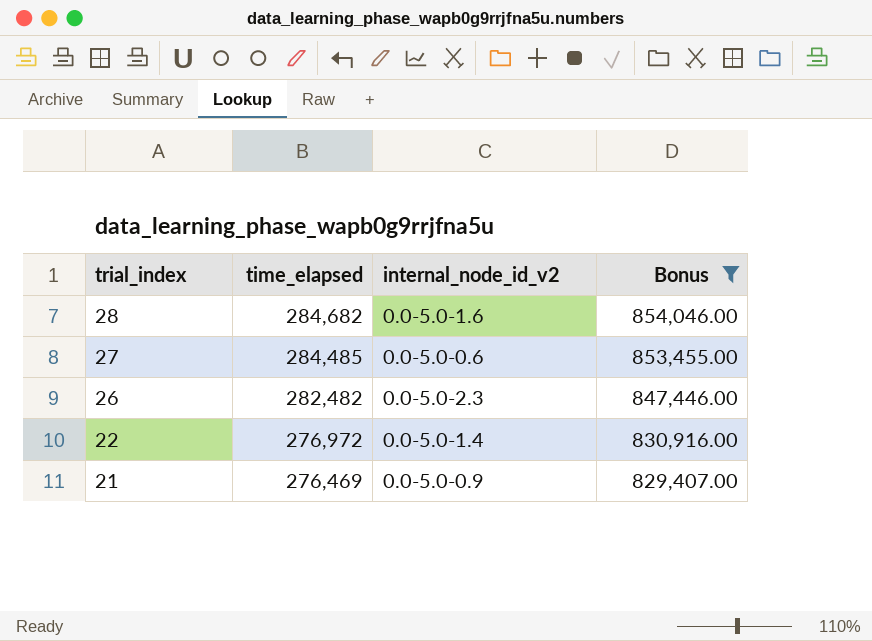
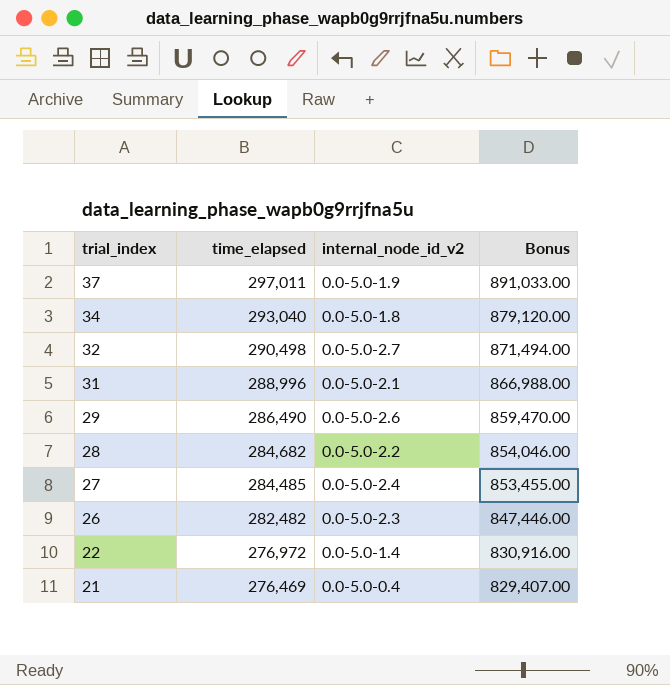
filter: Bonus <= 854,046.00 -> none
28 | internal_node_id_v2: 0.0-5.0-1.6 -> 0.0-5.0-2.2
27 | internal_node_id_v2: 0.0-5.0-0.6 -> 0.0-5.0-2.4
21 | internal_node_id_v2: 0.0-5.0-0.9 -> 0.0-5.0-0.4

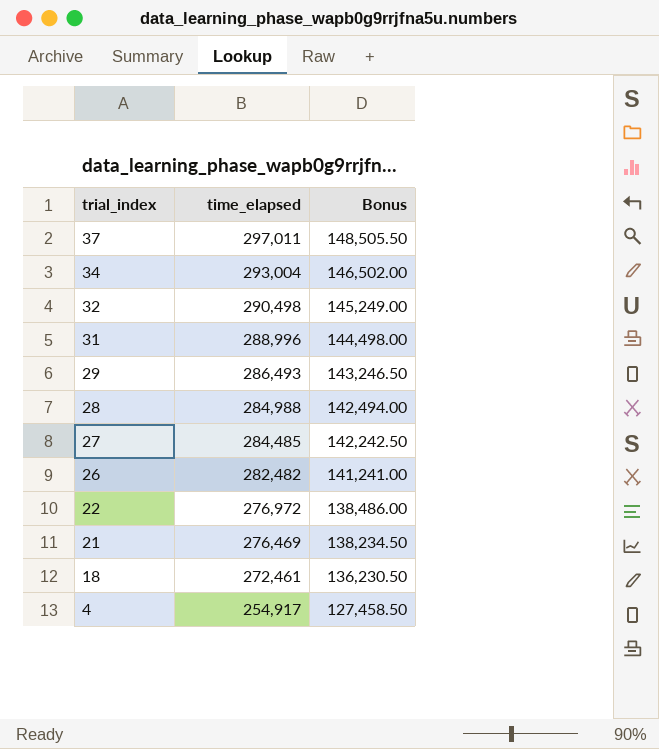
column internal_node_id_v2 | position: 3 -> none
column Bonus | formula: [time_elapsed] * 3 -> [time_elapsed] * 0.5
34 | time_elapsed: 293,040 -> 293,004
29 | time_elapsed: 286,490 -> 286,493
28 | time_elapsed: 284,682 -> 284,988
row 18: none -> 272,461 | 136,230.50
row 4: none -> 254,917 | 127,458.50

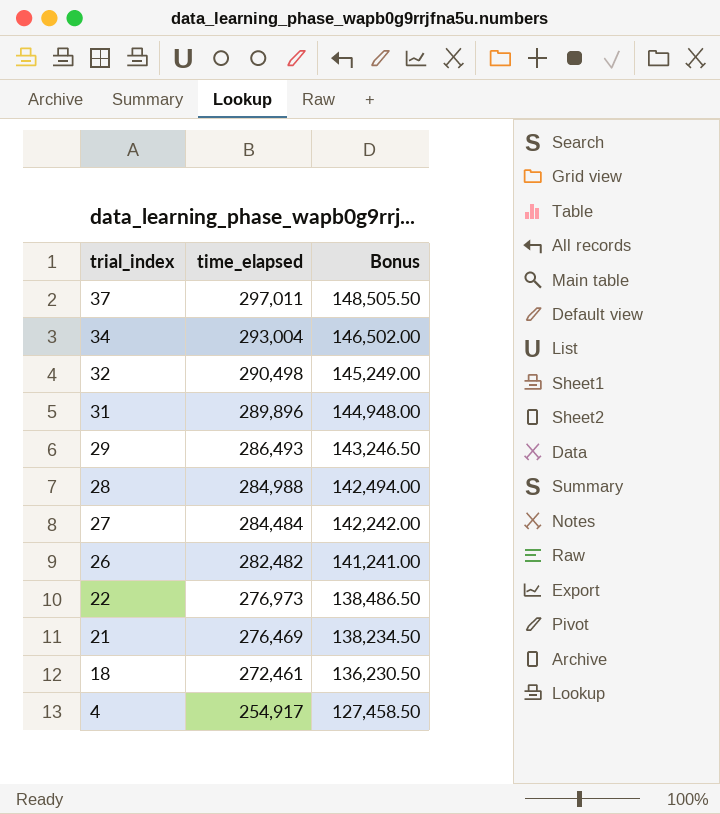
31 | time_elapsed: 288,996 -> 289,896
31 | Bonus: 144,498.00 -> 144,948.00
27 | time_elapsed: 284,485 -> 284,484
27 | Bonus: 142,242.50 -> 142,242.00
22 | time_elapsed: 276,972 -> 276,973
22 | Bonus: 138,486.00 -> 138,486.50

